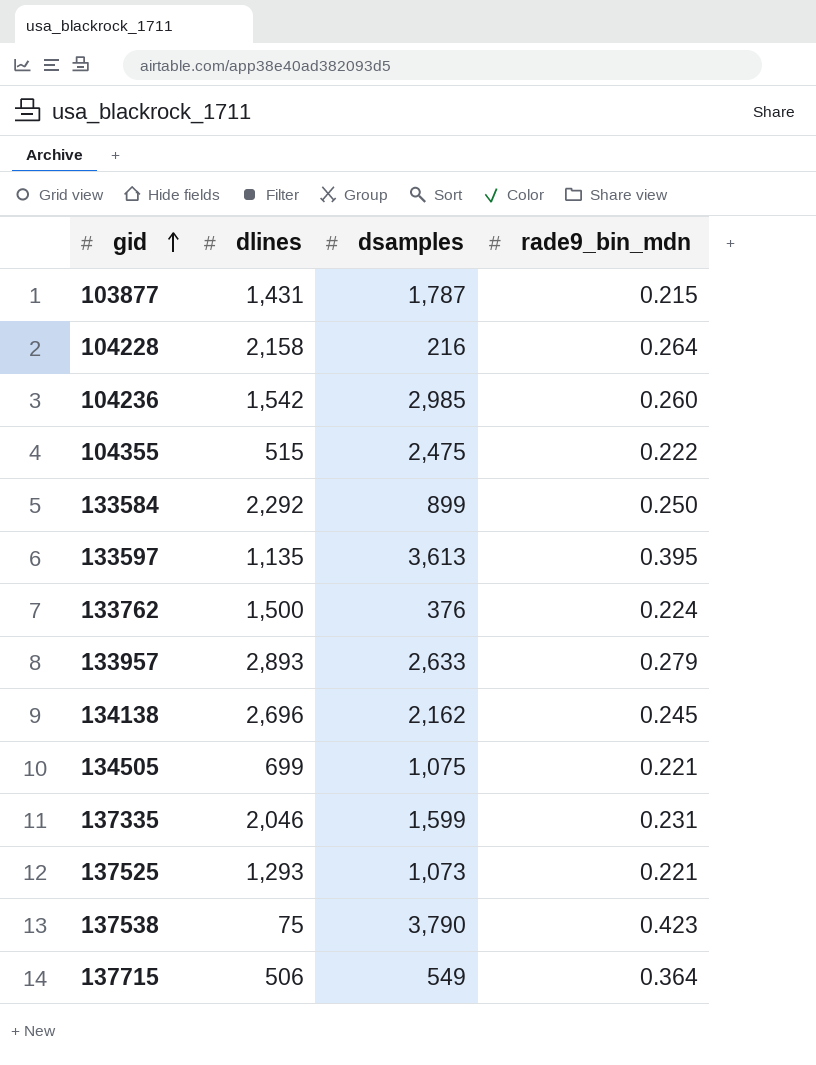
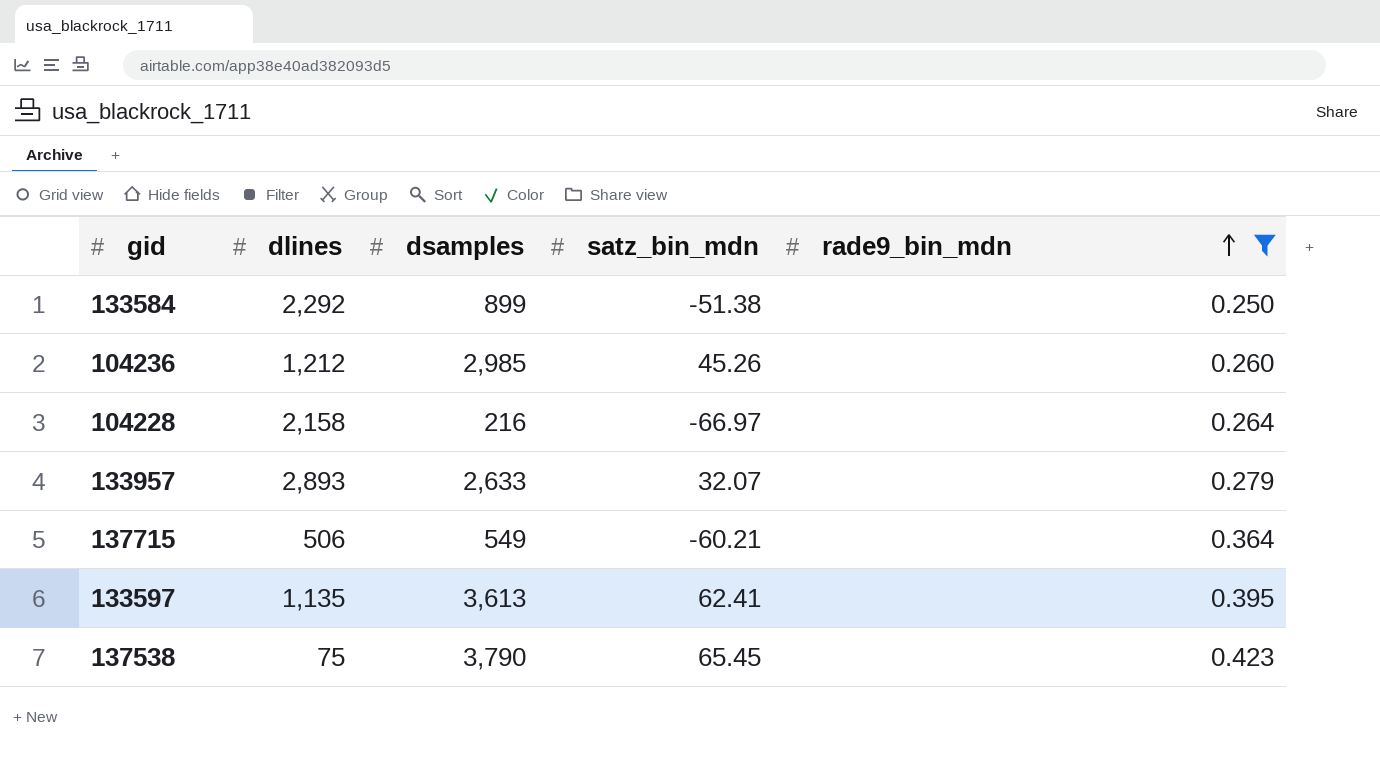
filter: none -> rade9_bin_mdn >= 0.250
row order: gid ascending -> rade9_bin_mdn ascending
column satz_bin_mdn | position: none -> 4
104236 | dlines: 1,542 -> 1,212

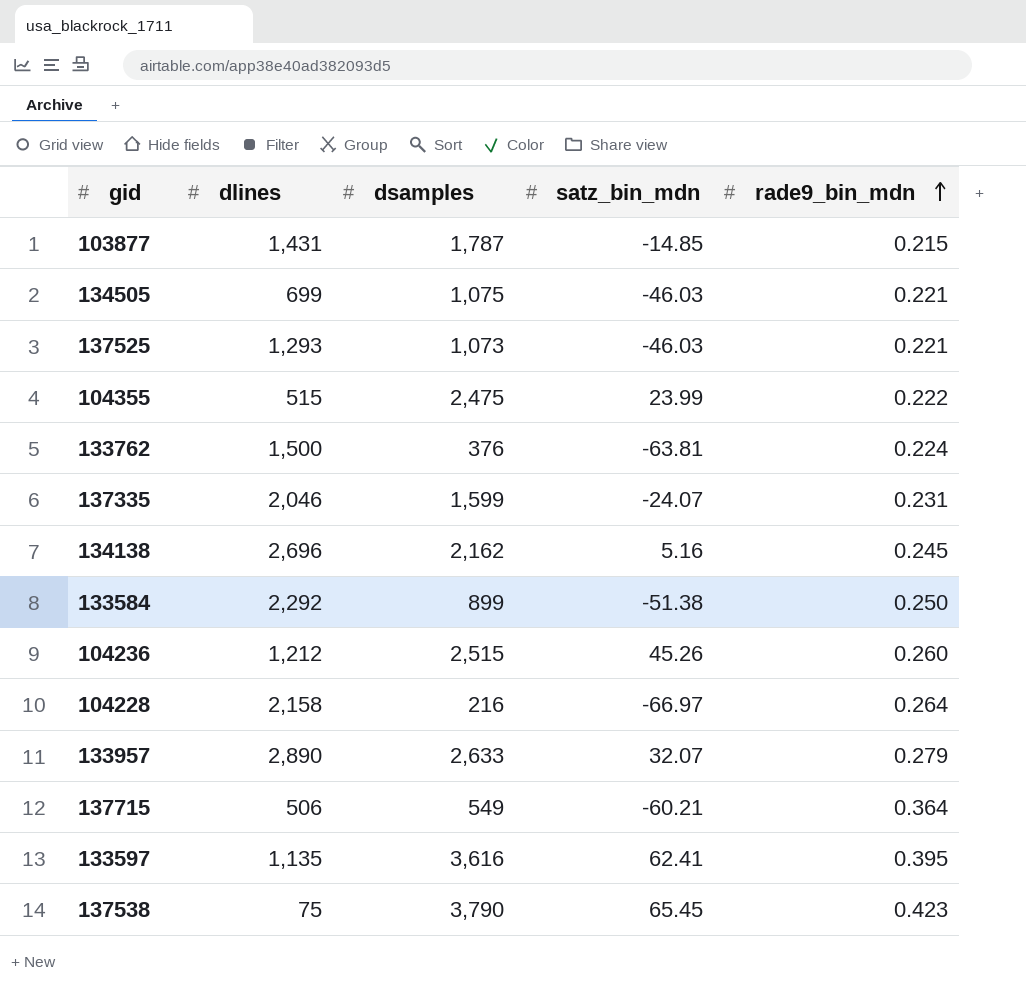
filter: rade9_bin_mdn >= 0.250 -> none
104236 | dsamples: 2,985 -> 2,515
133957 | dlines: 2,893 -> 2,890
133597 | dsamples: 3,613 -> 3,616

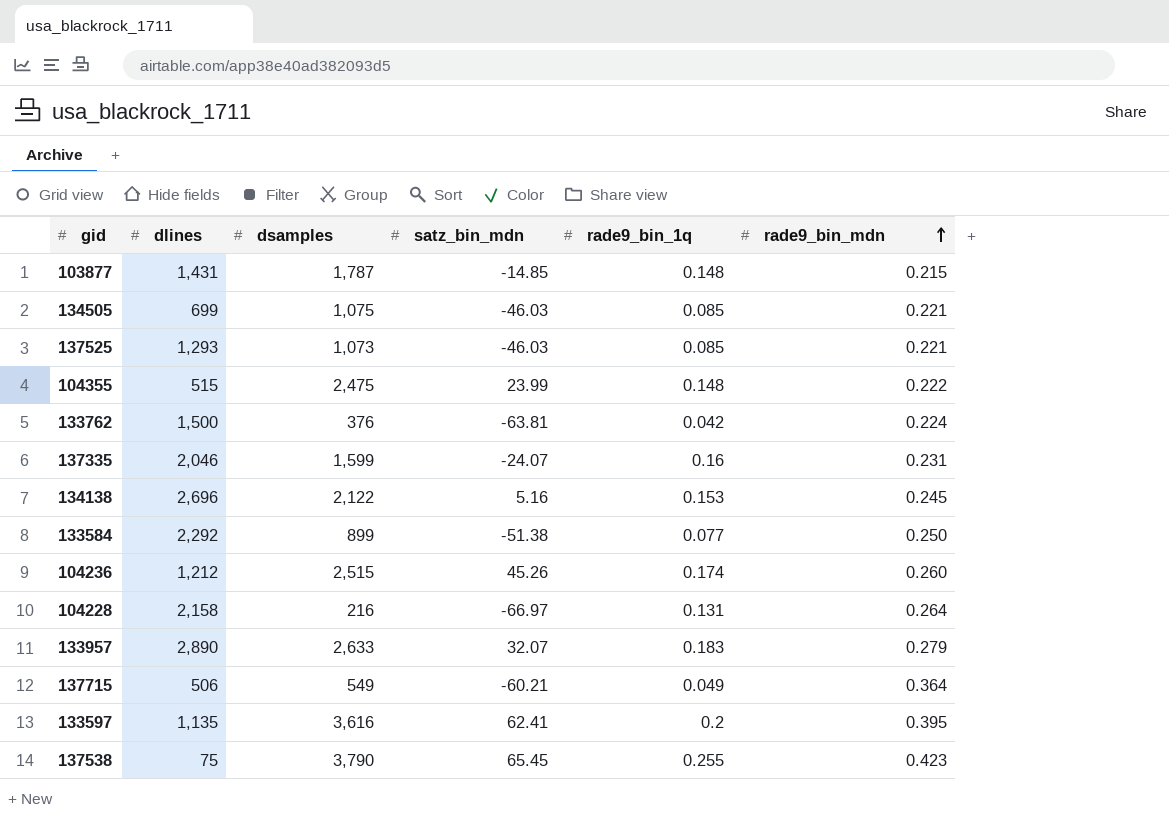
column rade9_bin_1q | position: none -> 5
134138 | dsamples: 2,162 -> 2,122

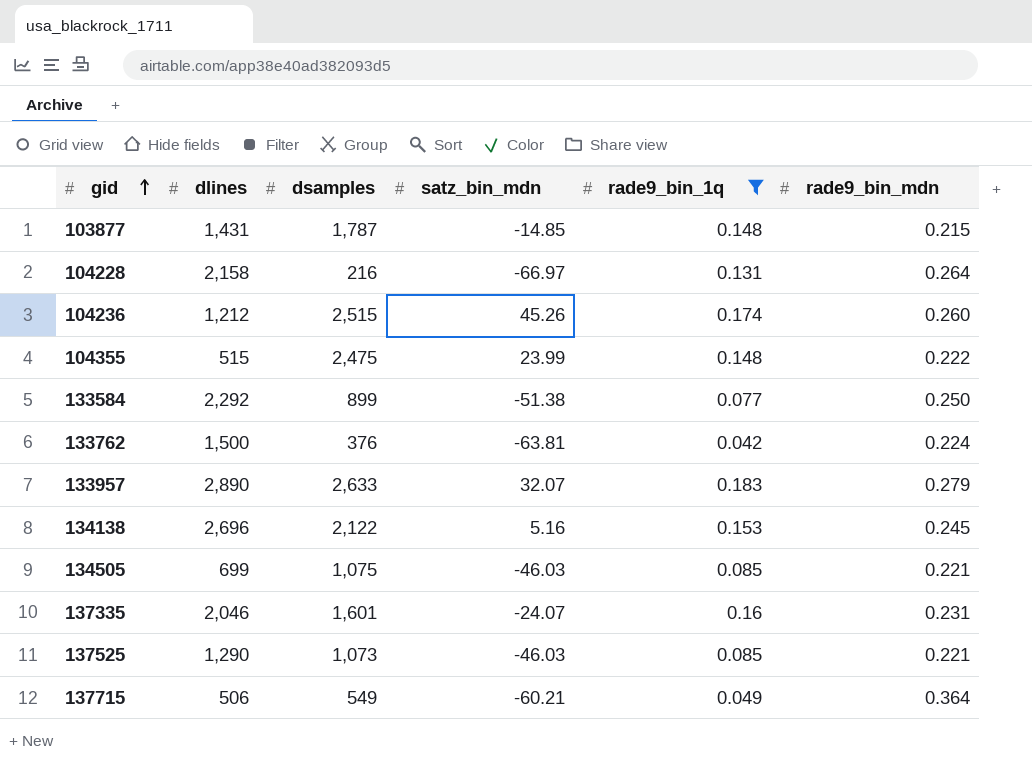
filter: none -> rade9_bin_1q <= 0.183
row order: rade9_bin_mdn ascending -> gid ascending
137335 | dsamples: 1,599 -> 1,601
137525 | dlines: 1,293 -> 1,290

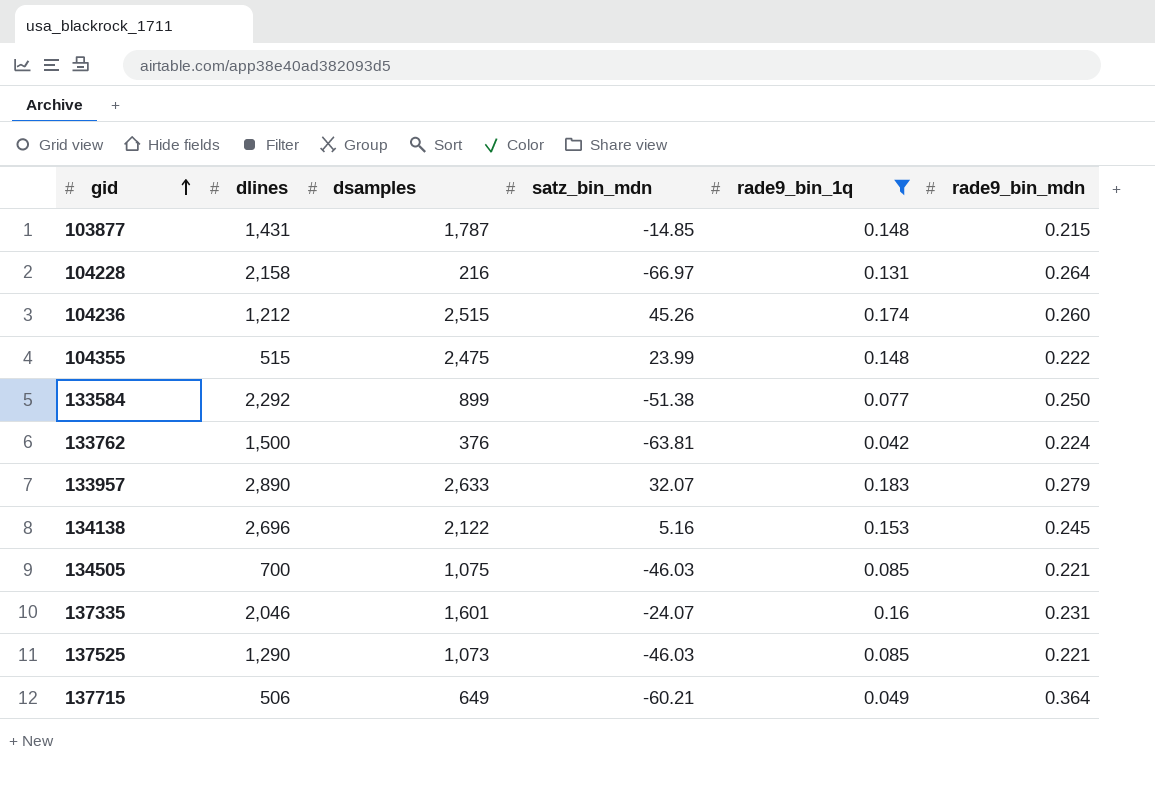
134505 | dlines: 699 -> 700
137715 | dsamples: 549 -> 649

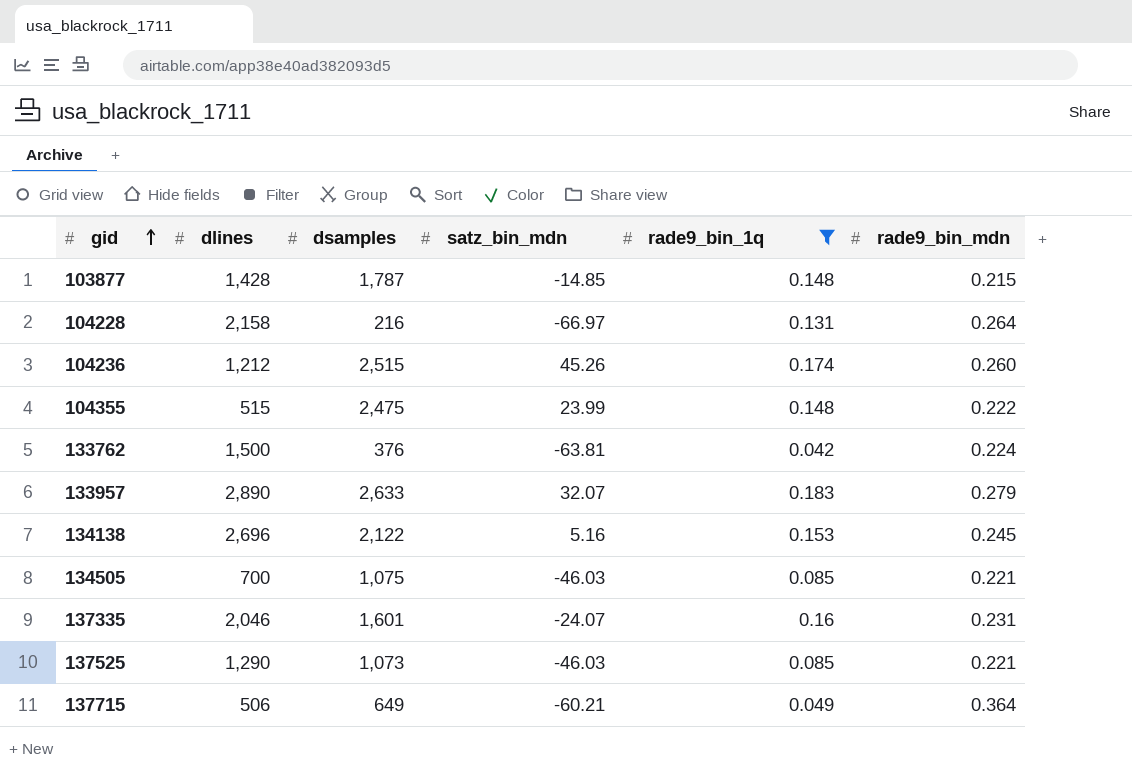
row 133584: 2,292 | 899 | -51.38 | 0.077 | 0.250 -> none
103877 | dlines: 1,431 -> 1,428

